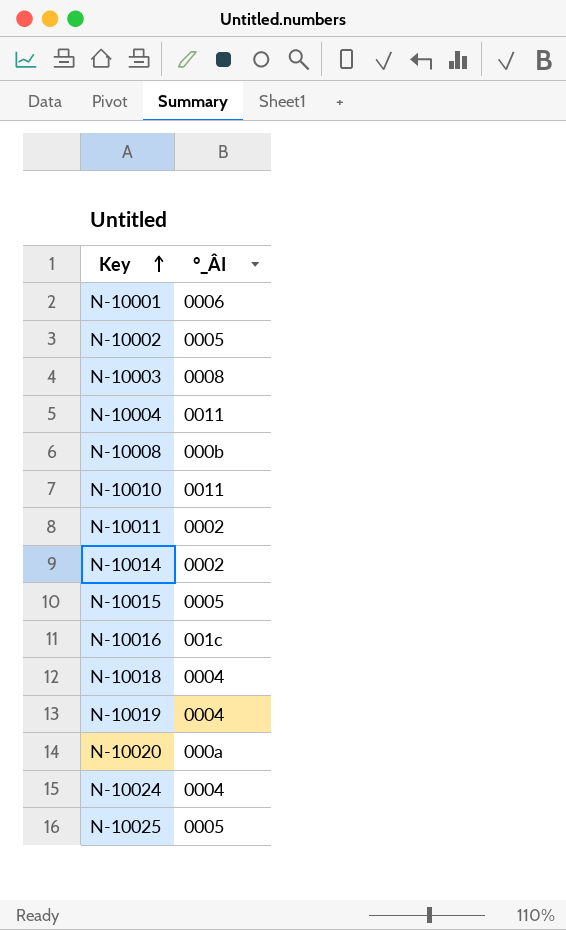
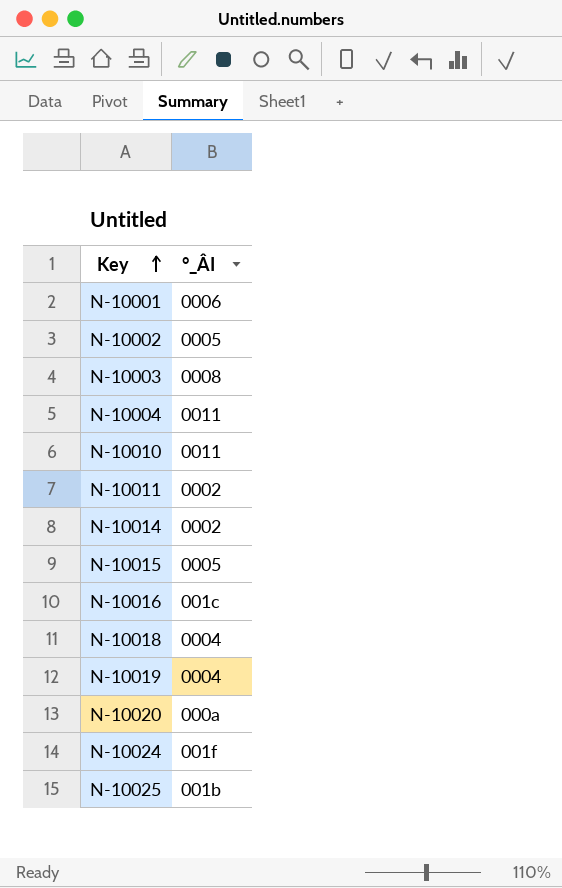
row N-10008: 000b -> none
N-10024 | °_ÂI: 0004 -> 001f
N-10025 | °_ÂI: 0005 -> 001b

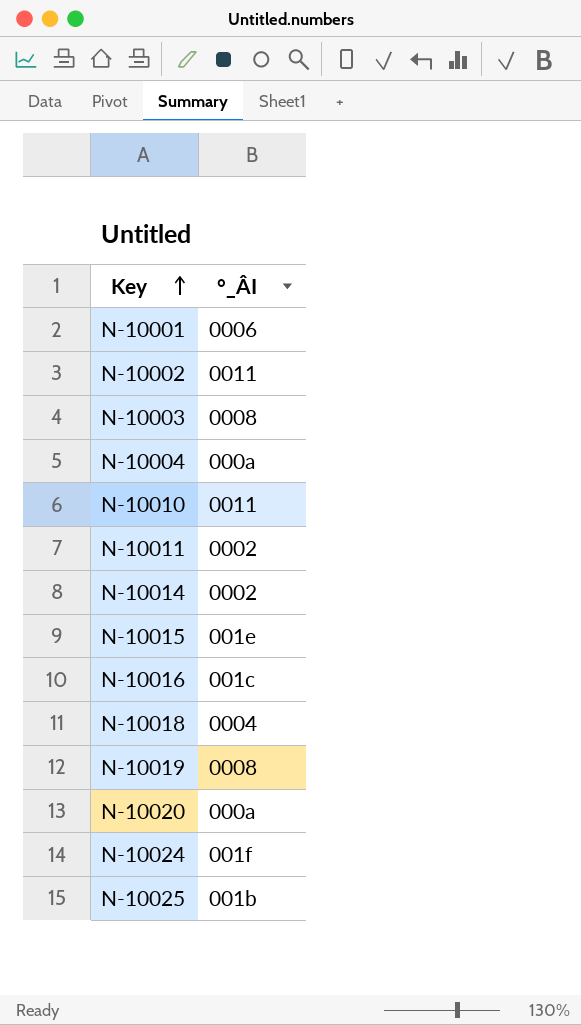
N-10002 | °_ÂI: 0005 -> 0011
N-10004 | °_ÂI: 0011 -> 000a
N-10015 | °_ÂI: 0005 -> 001e
N-10019 | °_ÂI: 0004 -> 0008

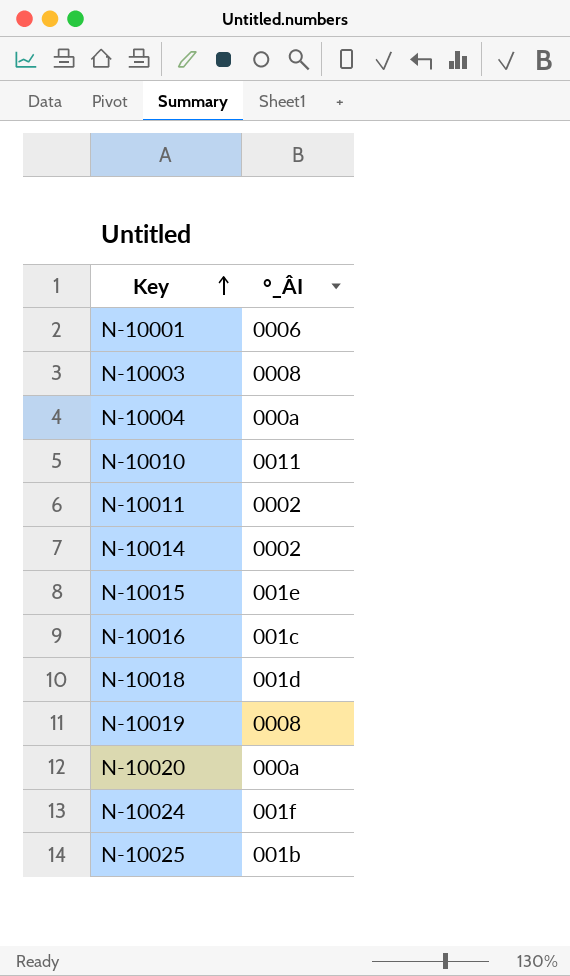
row N-10002: 0011 -> none
N-10018 | °_ÂI: 0004 -> 001d

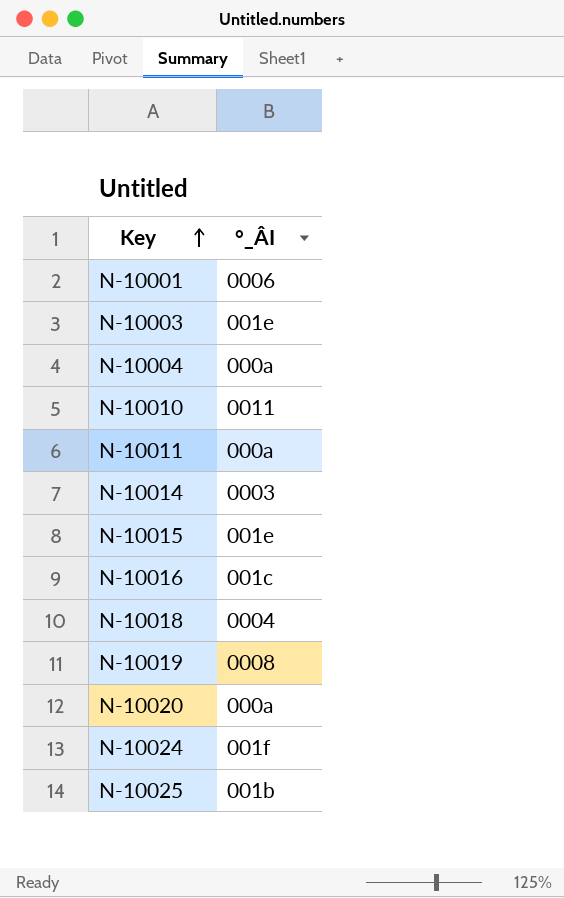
N-10003 | °_ÂI: 0008 -> 001e
N-10011 | °_ÂI: 0002 -> 000a
N-10014 | °_ÂI: 0002 -> 0003
N-10018 | °_ÂI: 001d -> 0004

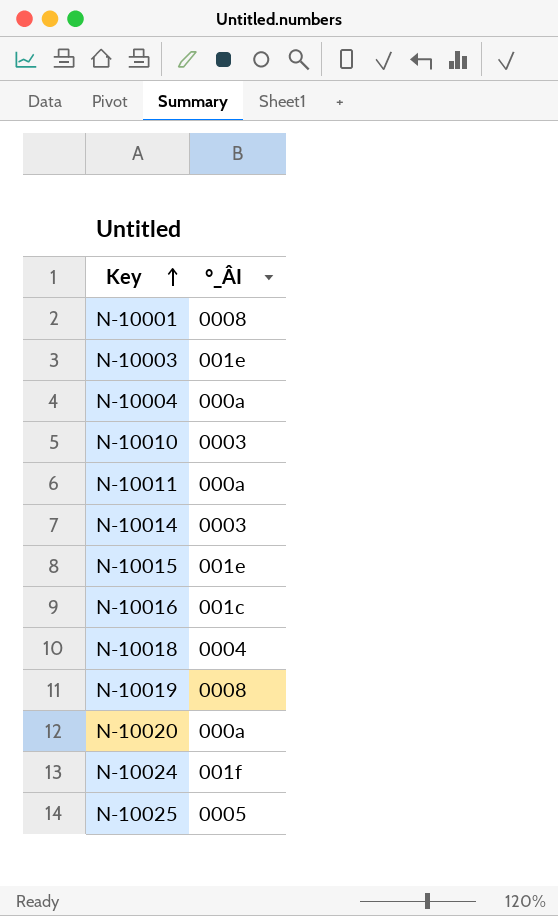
N-10001 | °_ÂI: 0006 -> 0008
N-10010 | °_ÂI: 0011 -> 0003
N-10025 | °_ÂI: 001b -> 0005

